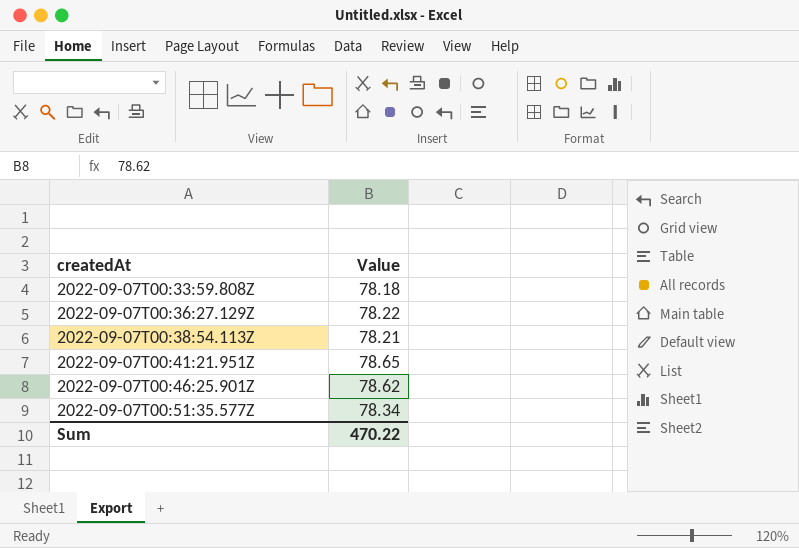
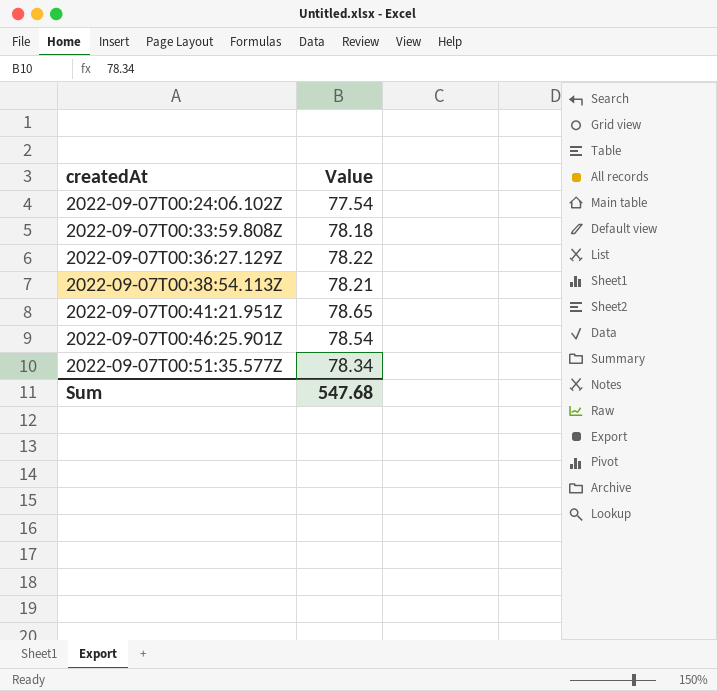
row 2022-09-07T00:24:06.102Z: none -> 77.54
2022-09-07T00:46:25.901Z | Value: 78.62 -> 78.54
Sum | Value: 470.22 -> 547.68

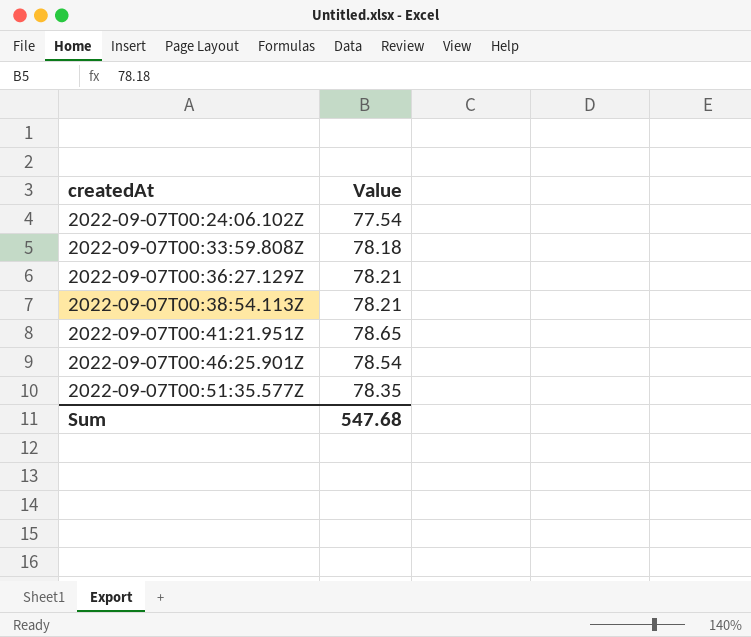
2022-09-07T00:36:27.129Z | Value: 78.22 -> 78.21
2022-09-07T00:51:35.577Z | Value: 78.34 -> 78.35

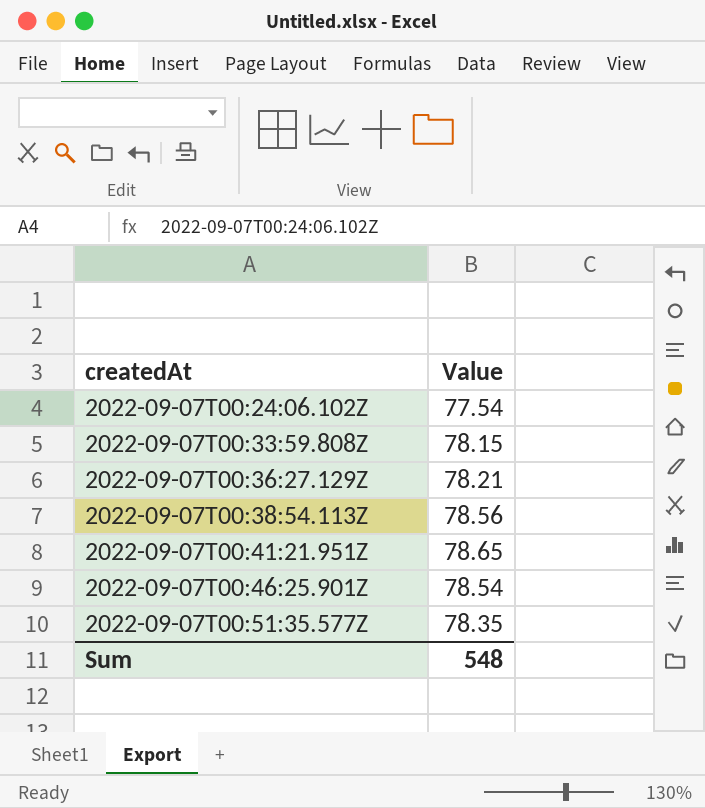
2022-09-07T00:33:59.808Z | Value: 78.18 -> 78.15
2022-09-07T00:38:54.113Z | Value: 78.21 -> 78.56
Sum | Value: 547.68 -> 548

